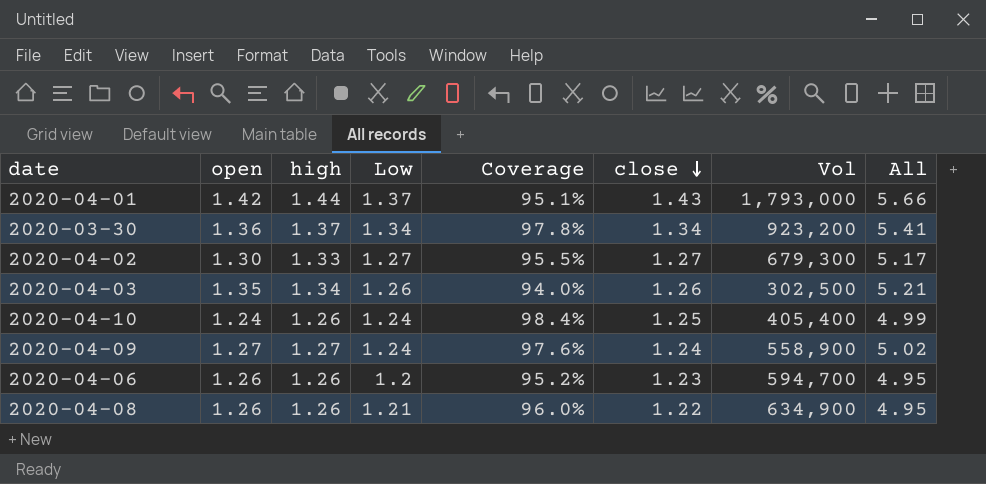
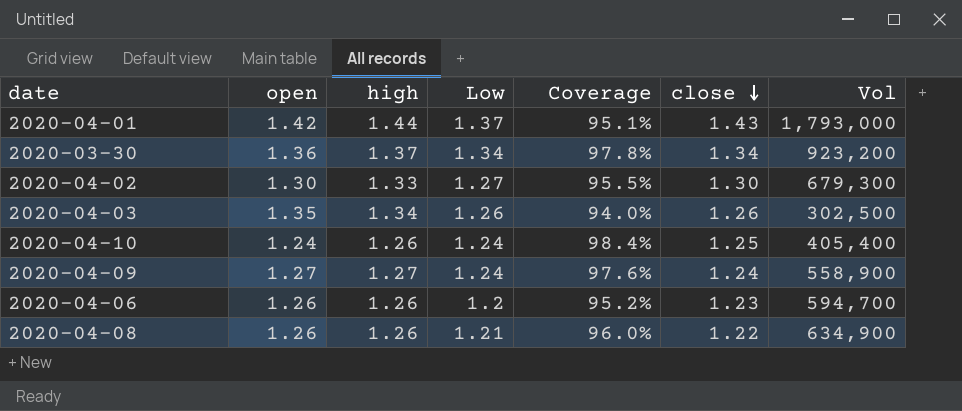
column All | formula: [open] + [high] + [Low] + [close] -> none
2020-04-02 | close: 1.27 -> 1.30

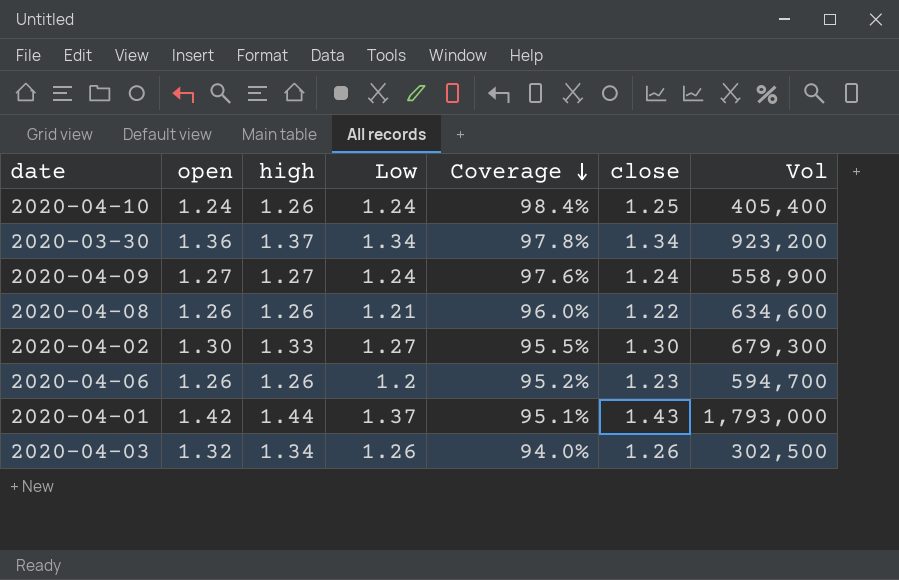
row order: close descending -> Coverage descending
2020-04-08 | Vol: 634,900 -> 634,600
2020-04-03 | open: 1.35 -> 1.32

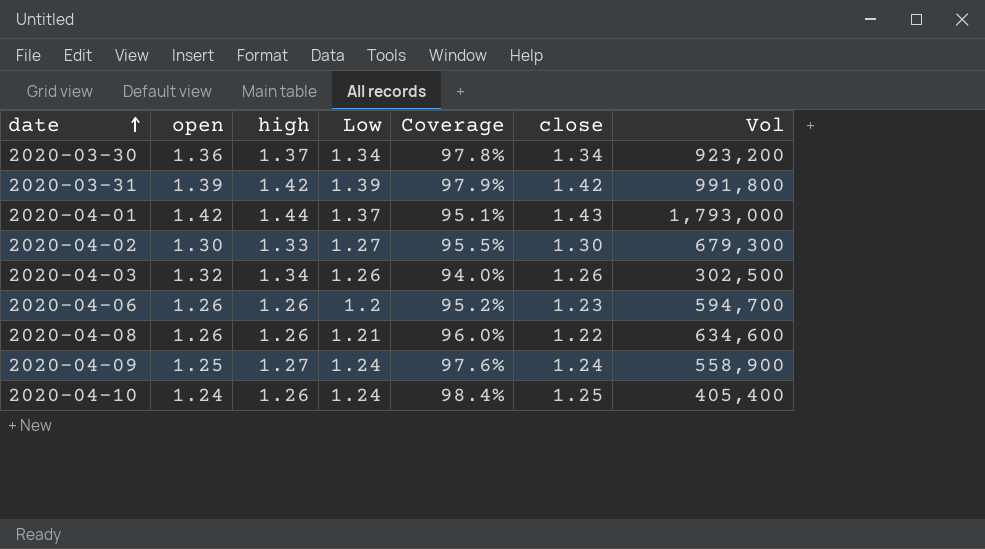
row order: Coverage descending -> date ascending
row 2020-03-31: none -> 1.39 | 1.42 | 1.39 | 97.9% | 1.42 | 991,800
2020-04-09 | open: 1.27 -> 1.25

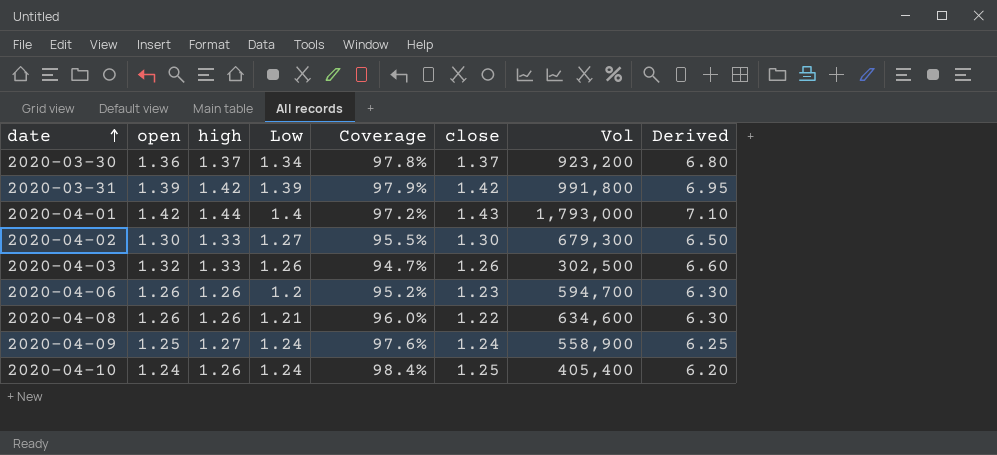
column Derived | formula: none -> [open] * 5
2020-03-30 | close: 1.34 -> 1.37
2020-04-01 | Low: 1.37 -> 1.4
2020-04-01 | Coverage: 95.1% -> 97.2%
2020-04-03 | high: 1.34 -> 1.33
2020-04-03 | Coverage: 94.0% -> 94.7%

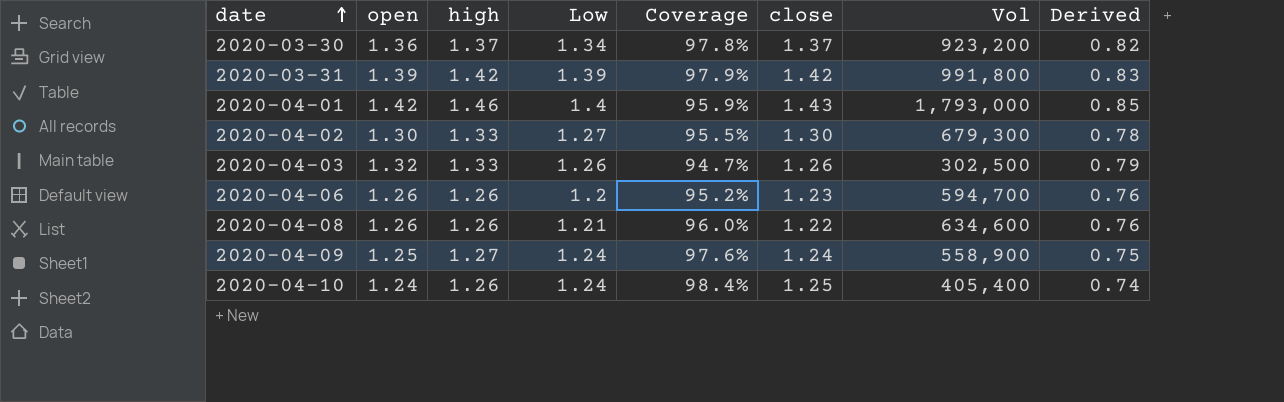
column Derived | formula: [open] * 5 -> [open] * 0.6
2020-04-01 | high: 1.44 -> 1.46
2020-04-01 | Coverage: 97.2% -> 95.9%

